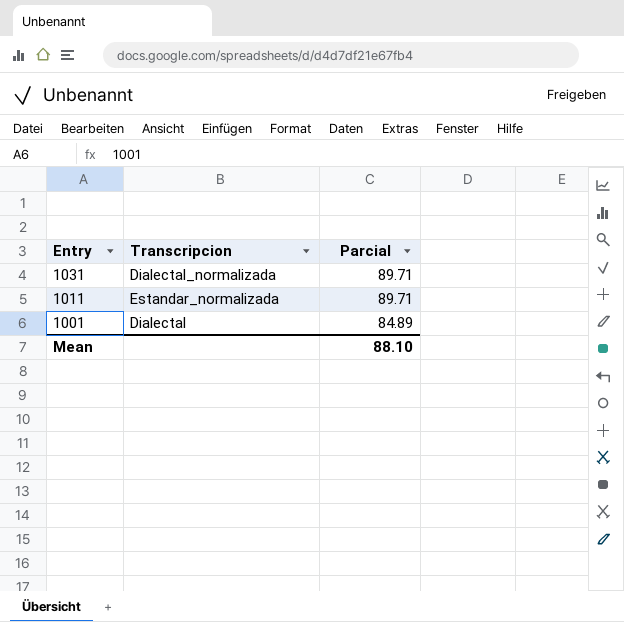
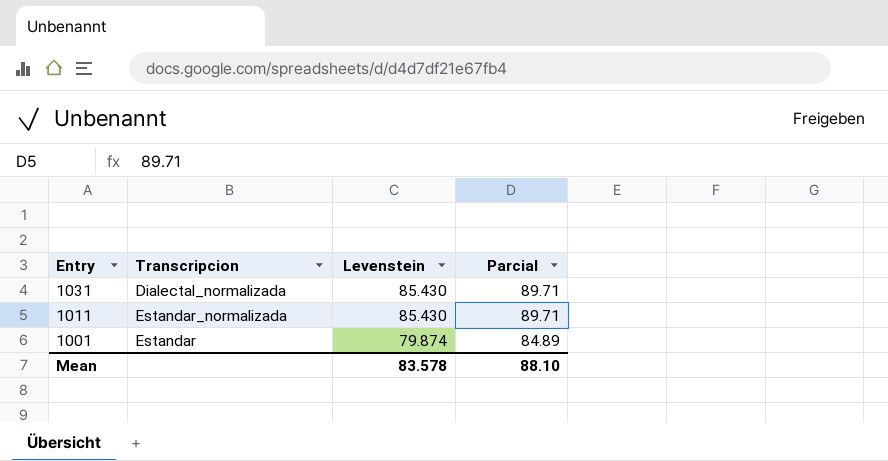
column Levenstein | position: none -> 3
1001 | Transcripcion: Dialectal -> Estandar

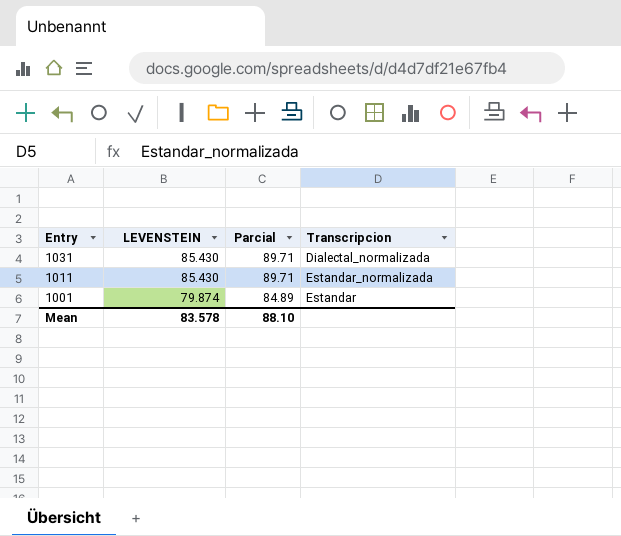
column name: Levenstein -> LEVENSTEIN
column Transcripcion | position: 2 -> 4

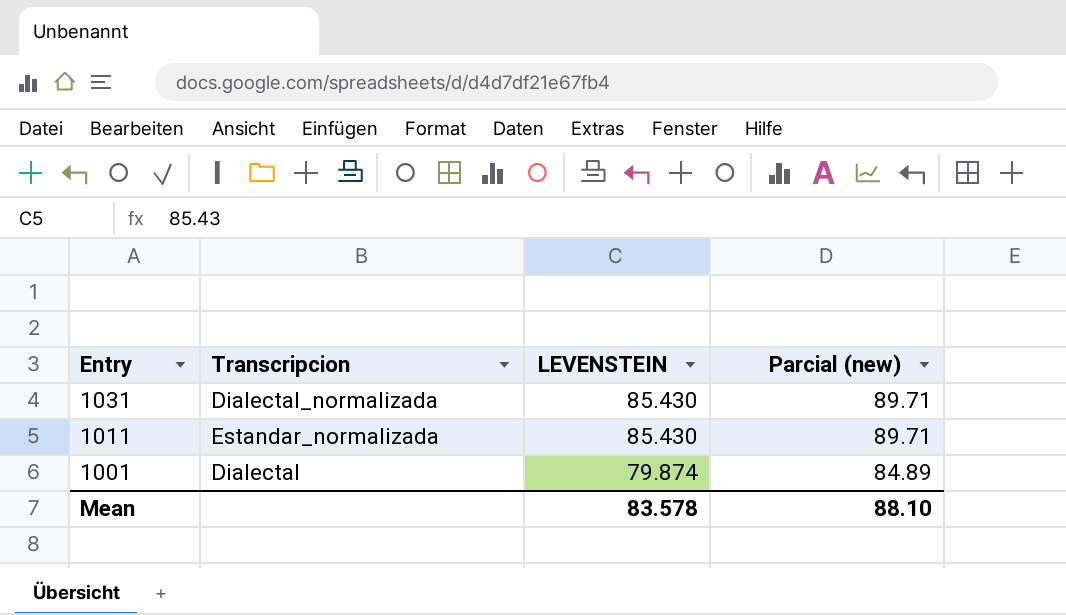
column Transcripcion | position: 4 -> 2
column name: Parcial -> Parcial (new)
1001 | Transcripcion: Estandar -> Dialectal

